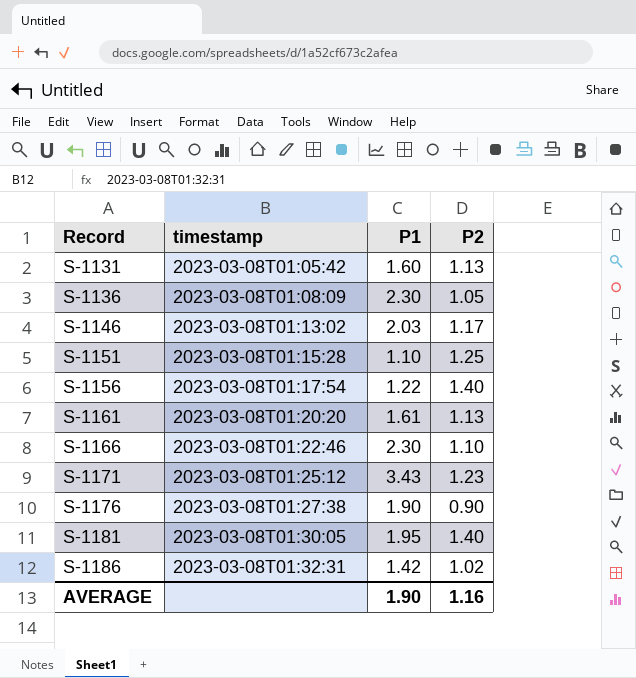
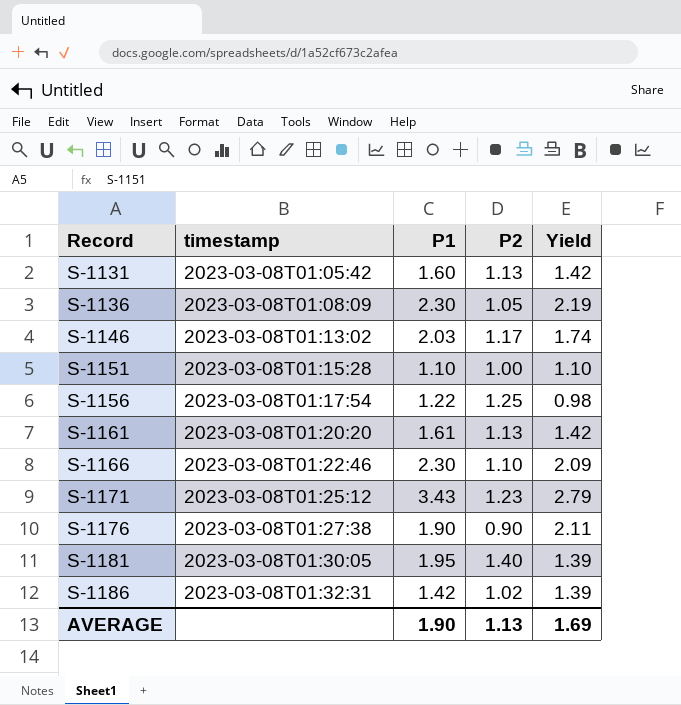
column Yield | formula: none -> [P1] / [P2]
S-1151 | P2: 1.25 -> 1.00
S-1156 | P2: 1.40 -> 1.25
AVERAGE | P2: 1.16 -> 1.13

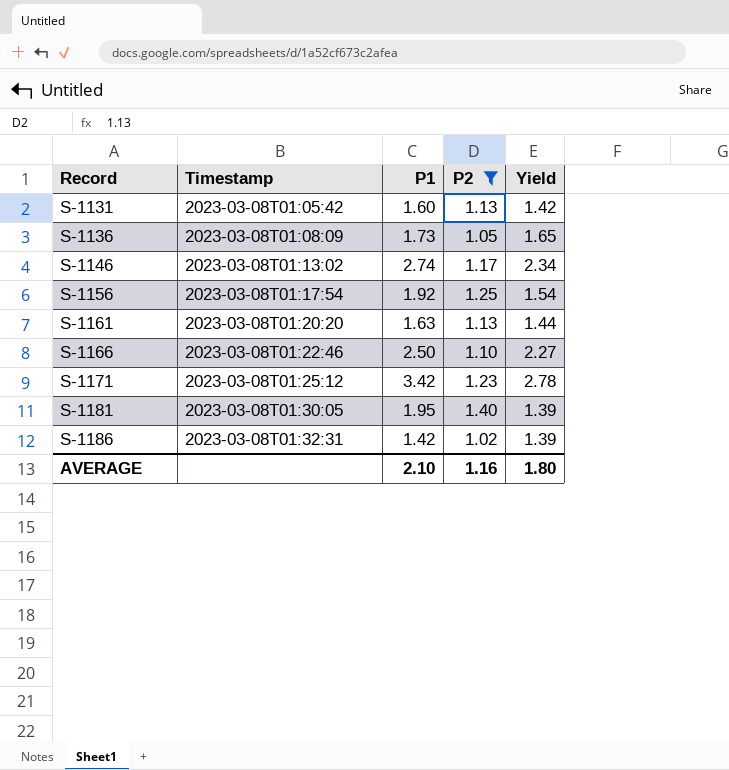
filter: none -> P2 >= 1.02
column name: timestamp -> Timestamp
S-1136 | P1: 2.30 -> 1.73
S-1136 | Yield: 2.19 -> 1.65
S-1146 | P1: 2.03 -> 2.74
S-1146 | Yield: 1.74 -> 2.34
S-1156 | P1: 1.22 -> 1.92
S-1156 | Yield: 0.98 -> 1.54
S-1161 | P1: 1.61 -> 1.63
S-1161 | Yield: 1.42 -> 1.44
S-1166 | P1: 2.30 -> 2.50
S-1166 | Yield: 2.09 -> 2.27
S-1171 | P1: 3.43 -> 3.42
S-1171 | Yield: 2.79 -> 2.78
AVERAGE | P1: 1.90 -> 2.10
AVERAGE | P2: 1.13 -> 1.16
AVERAGE | Yield: 1.69 -> 1.80

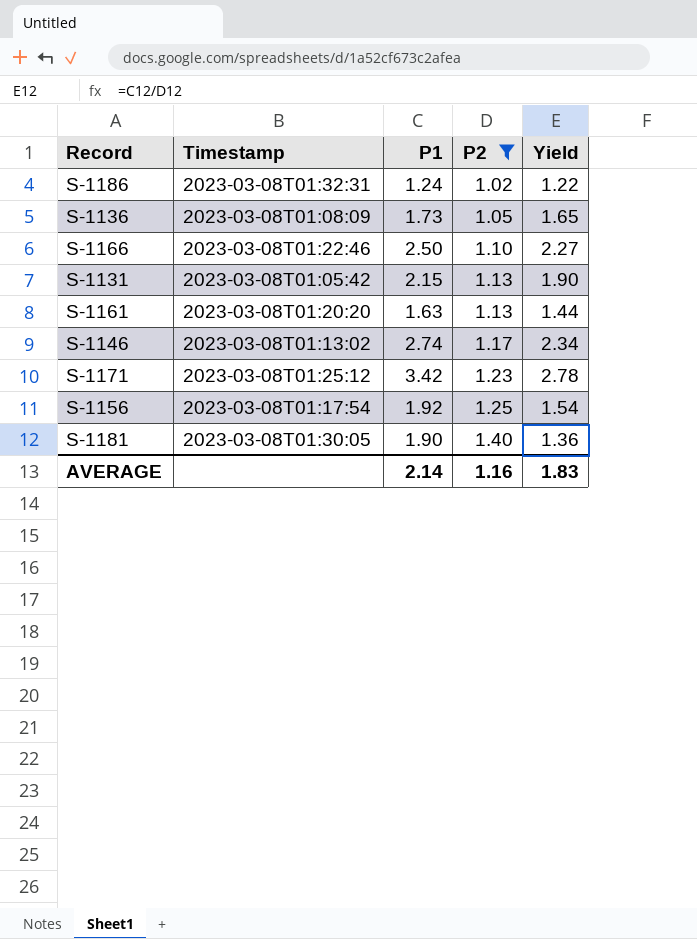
row order: Record ascending -> P2 ascending
S-1186 | P1: 1.42 -> 1.24
S-1186 | Yield: 1.39 -> 1.22
S-1131 | P1: 1.60 -> 2.15
S-1131 | Yield: 1.42 -> 1.90
S-1181 | P1: 1.95 -> 1.90
S-1181 | Yield: 1.39 -> 1.36
AVERAGE | P1: 2.10 -> 2.14
AVERAGE | Yield: 1.80 -> 1.83

